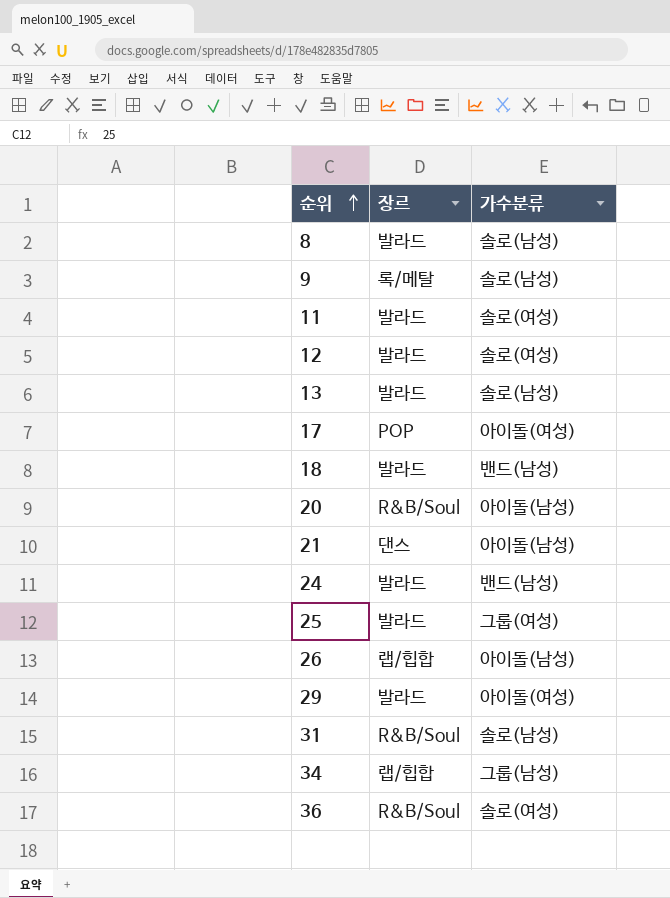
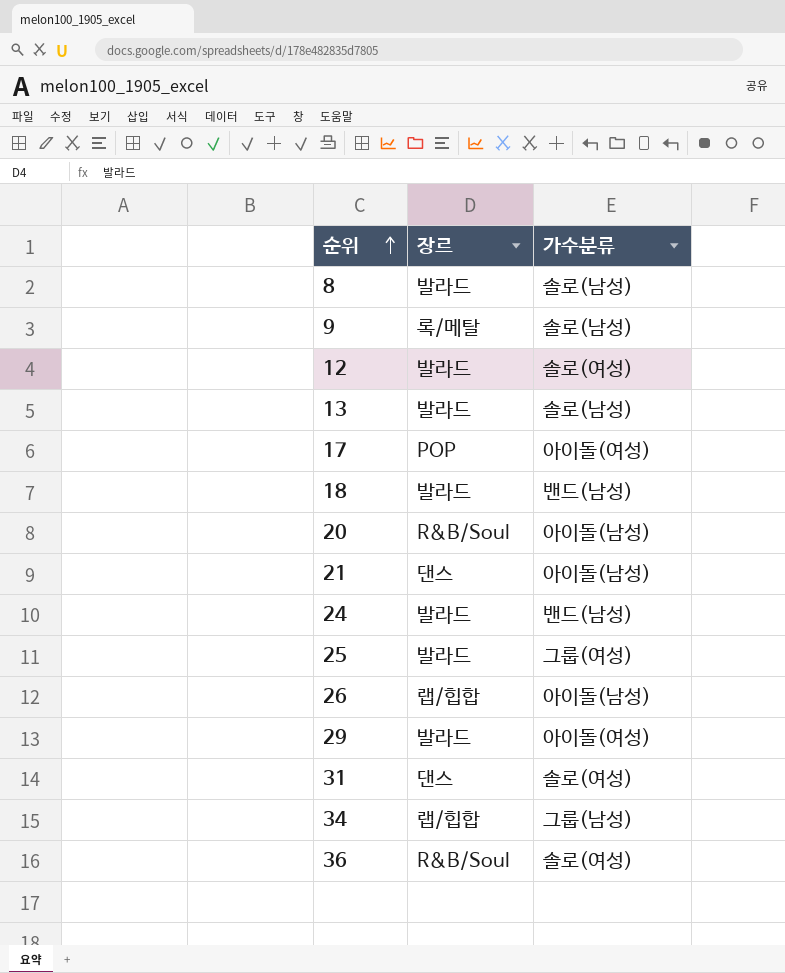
row 11: 발라드 | 솔로(여성) -> none
31 | 장르: R&B/Soul -> 댄스
31 | 가수분류: 솔로(남성) -> 솔로(여성)

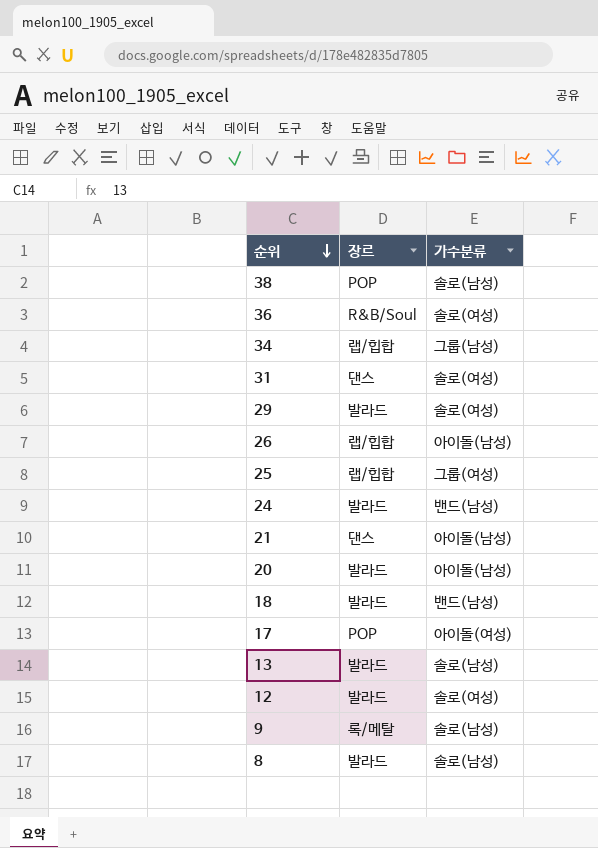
row order: 순위 ascending -> 순위 descending
row 38: none -> POP | 솔로(남성)
29 | 가수분류: 아이돌(여성) -> 솔로(여성)
25 | 장르: 발라드 -> 랩/힙합
20 | 장르: R&B/Soul -> 발라드

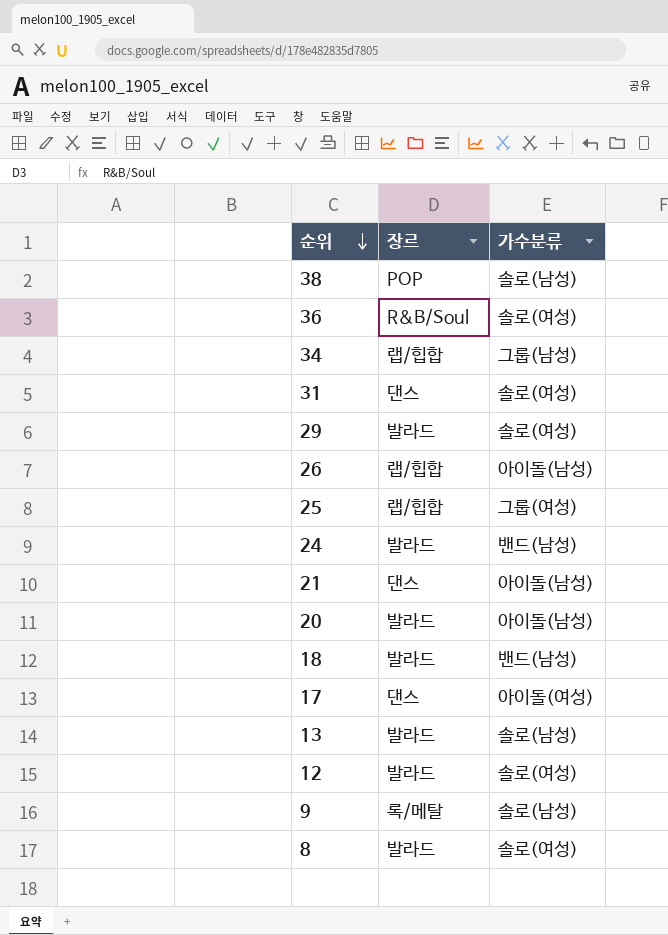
17 | 장르: POP -> 댄스
8 | 가수분류: 솔로(남성) -> 솔로(여성)

